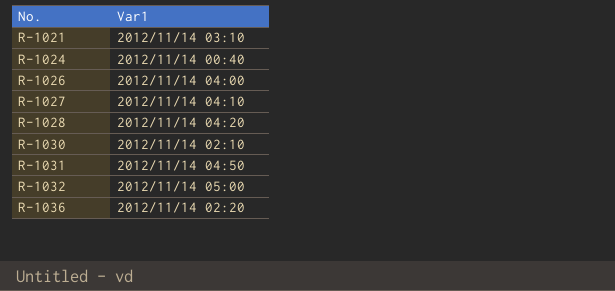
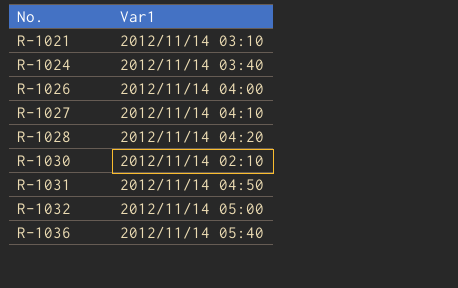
R-1024 | Var1: 2012/11/14 00:40 -> 2012/11/14 03:40
R-1036 | Var1: 2012/11/14 02:20 -> 2012/11/14 05:40

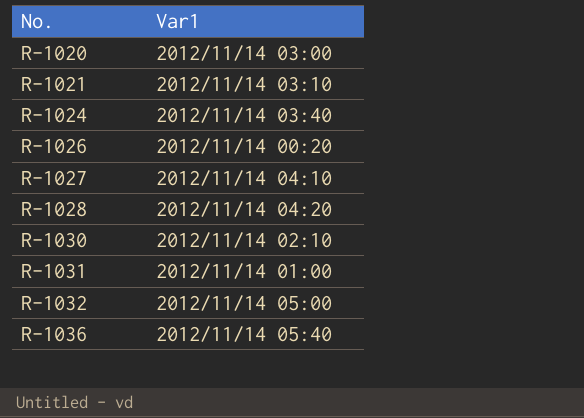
row R-1020: none -> 2012/11/14 03:00
R-1026 | Var1: 2012/11/14 04:00 -> 2012/11/14 00:20
R-1031 | Var1: 2012/11/14 04:50 -> 2012/11/14 01:00

